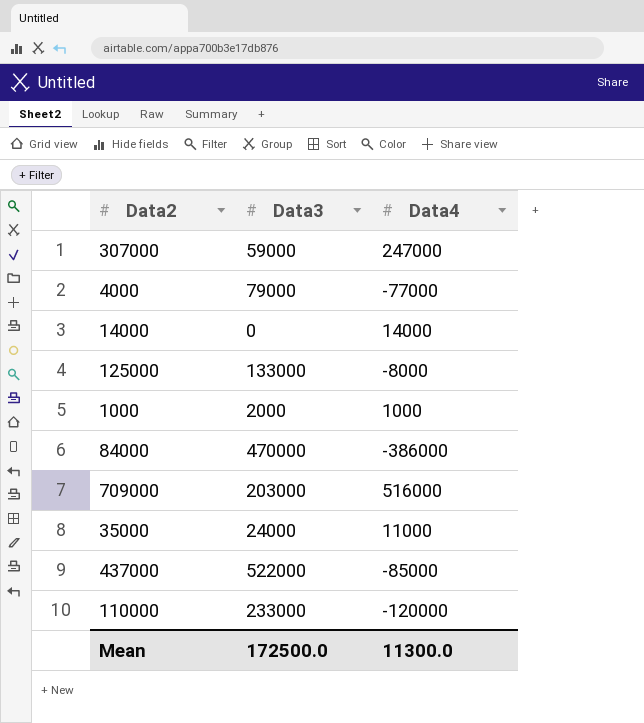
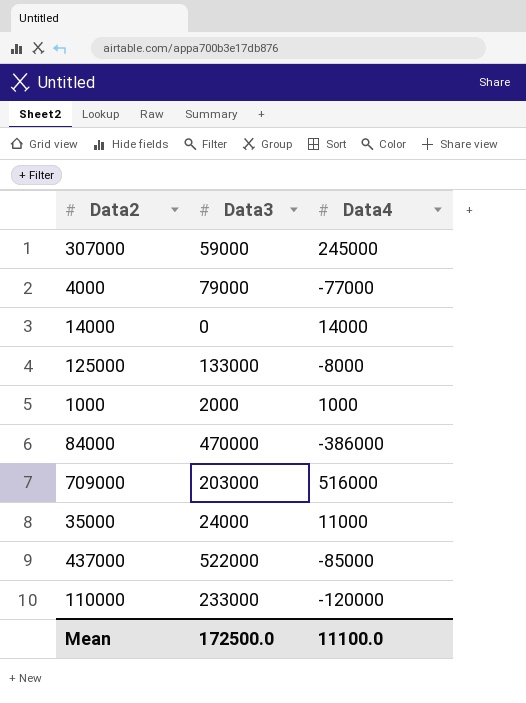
307000 | Data4: 247000 -> 245000
Mean | Data4: 11300.0 -> 11100.0

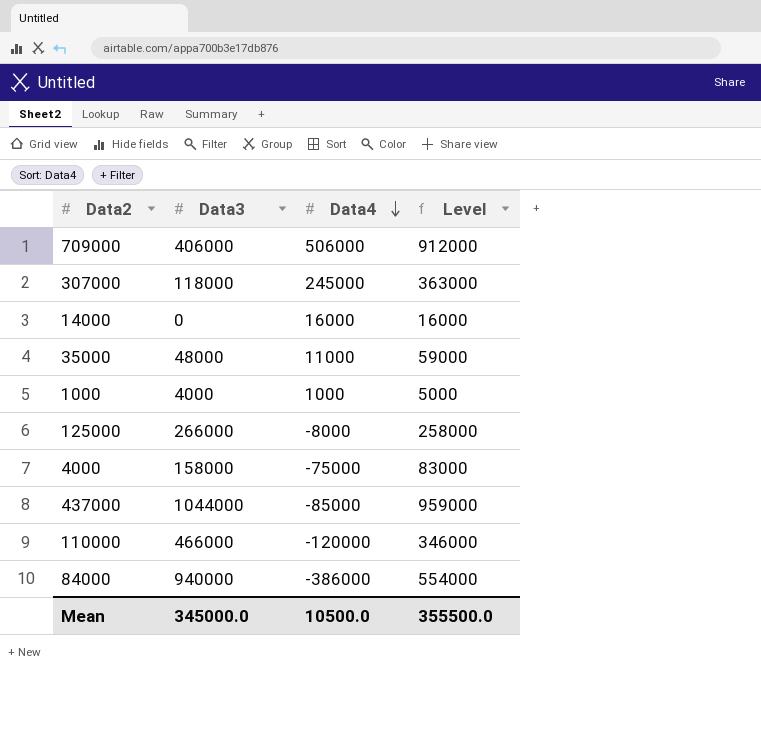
row order: none -> Data4 descending
column Level | formula: none -> [Data3] + [Data4]
709000 | Data3: 203000 -> 406000
709000 | Data4: 516000 -> 506000
307000 | Data3: 59000 -> 118000
14000 | Data4: 14000 -> 16000
35000 | Data3: 24000 -> 48000
1000 | Data3: 2000 -> 4000
125000 | Data3: 133000 -> 266000
4000 | Data3: 79000 -> 158000
4000 | Data4: -77000 -> -75000
437000 | Data3: 522000 -> 1044000
110000 | Data3: 233000 -> 466000
84000 | Data3: 470000 -> 940000
Mean | Data3: 172500.0 -> 345000.0
Mean | Data4: 11100.0 -> 10500.0

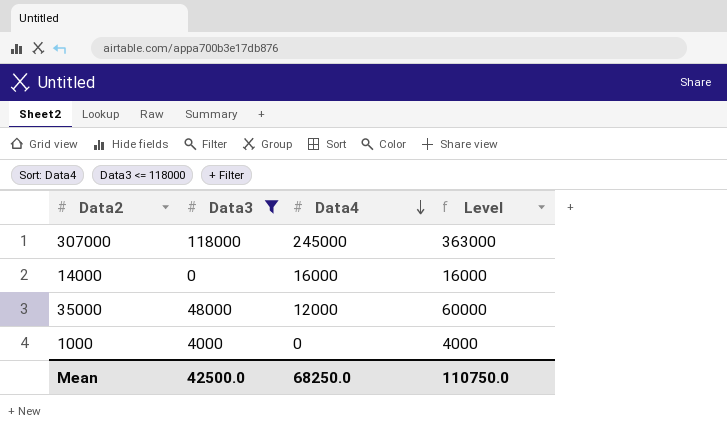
filter: none -> Data3 <= 118000
35000 | Data4: 11000 -> 12000
35000 | Level: 59000 -> 60000
1000 | Data4: 1000 -> 0
1000 | Level: 5000 -> 4000
Mean | Data3: 345000.0 -> 42500.0
Mean | Data4: 10500.0 -> 68250.0
Mean | Level: 355500.0 -> 110750.0

